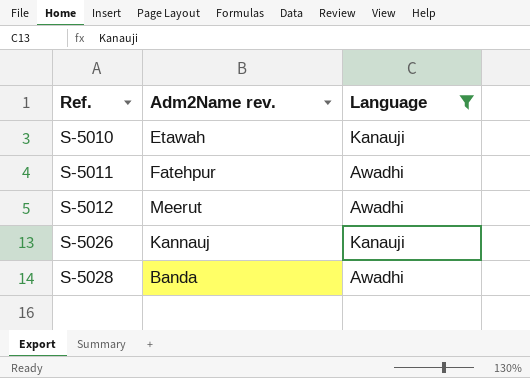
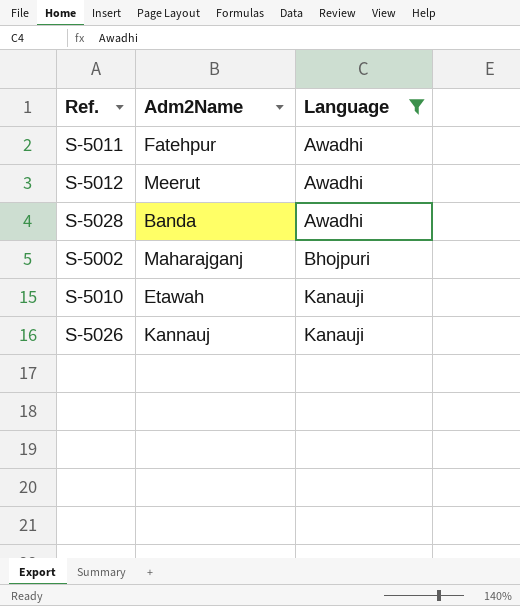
row order: Ref. ascending -> Language ascending
column name: Adm2Name rev. -> Adm2Name
row S-5002: none -> Maharajganj | Bhojpuri

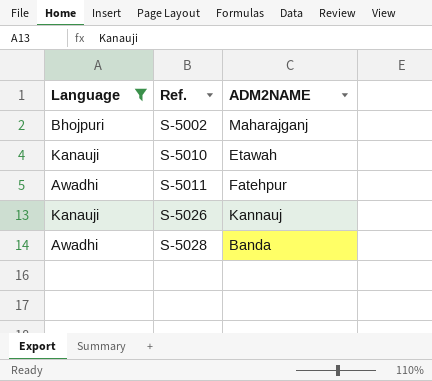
row order: Language ascending -> Ref. ascending
column Language | position: 3 -> 1
column name: Adm2Name -> ADM2NAME
row S-5012: Meerut | Awadhi -> none

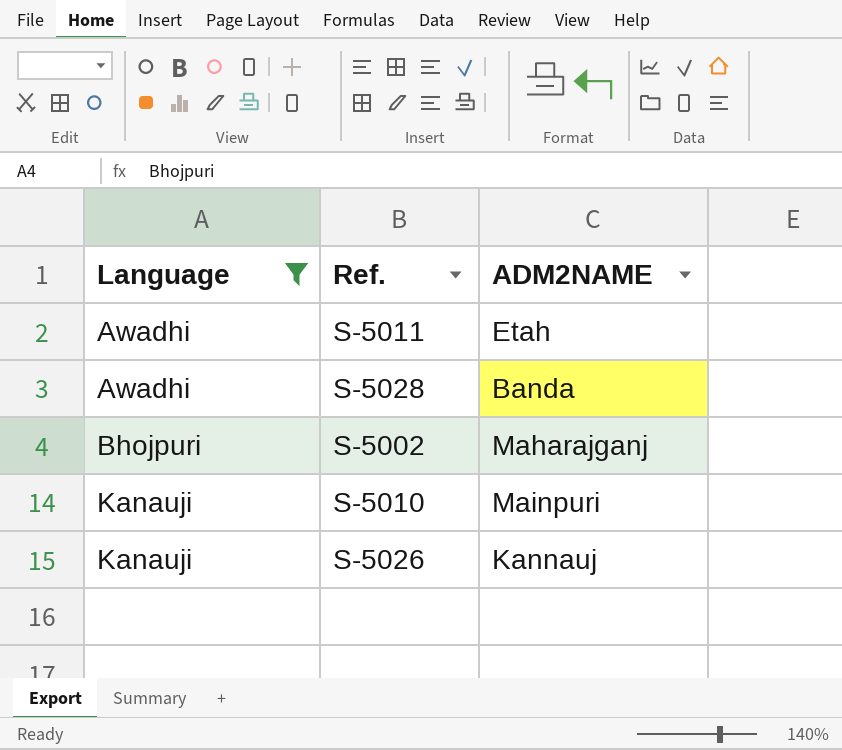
row order: Ref. ascending -> Language ascending
S-5011 | ADM2NAME: Fatehpur -> Etah
S-5010 | ADM2NAME: Etawah -> Mainpuri

